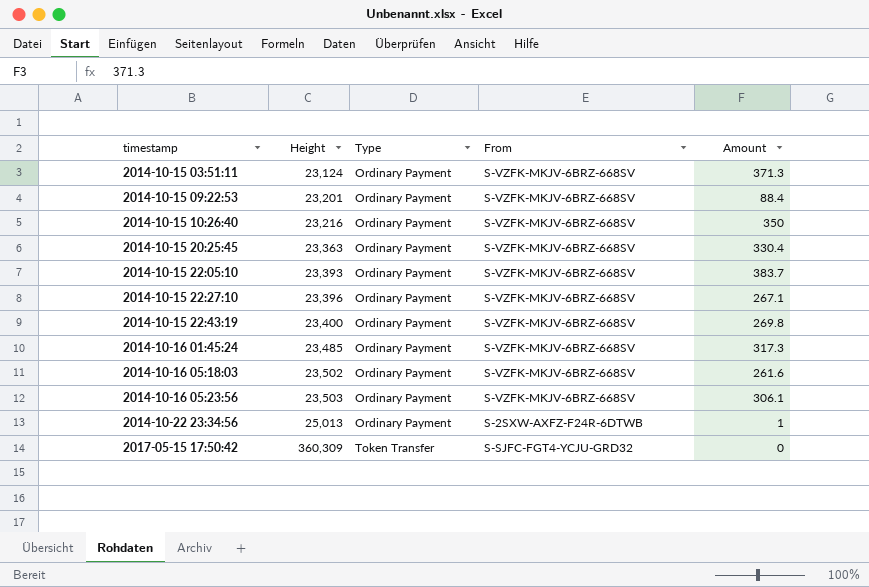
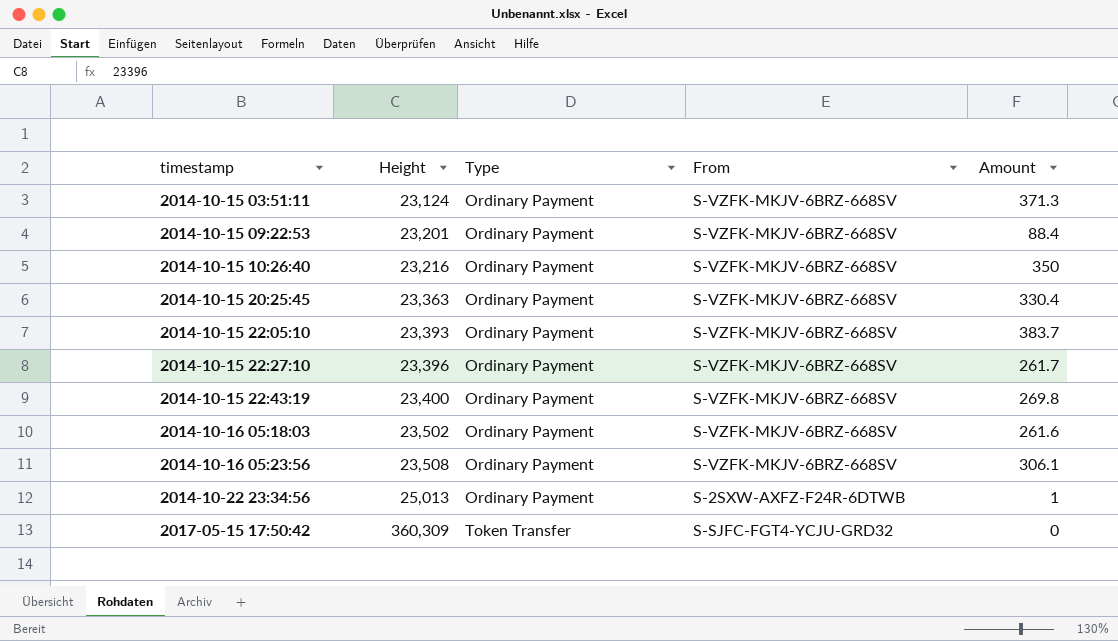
row 2014-10-16 01:45:24: 23,485 | Ordinary Payment | S-VZFK-MKJV-6BRZ-668SV | 317.3 -> none
2014-10-15 22:27:10 | Amount: 267.1 -> 261.7
2014-10-16 05:23:56 | Height: 23,503 -> 23,508

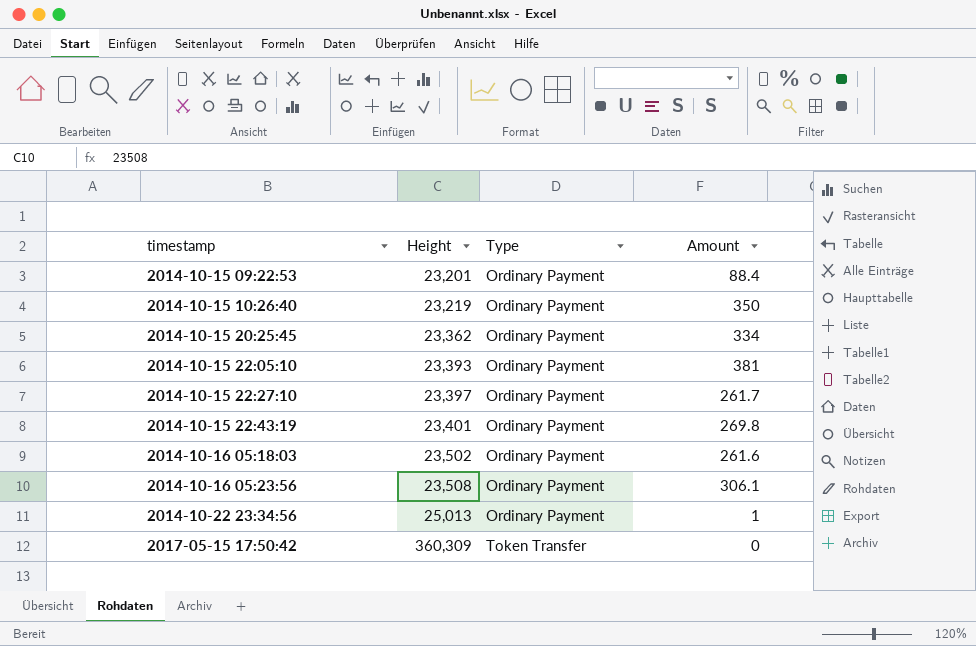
column From | position: 4 -> none
row 2014-10-15 03:51:11: 23,124 | Ordinary Payment | S-VZFK-MKJV-6BRZ-668SV | 371.3 -> none
2014-10-15 10:26:40 | Height: 23,216 -> 23,219
2014-10-15 20:25:45 | Height: 23,363 -> 23,362
2014-10-15 20:25:45 | Amount: 330.4 -> 334
2014-10-15 22:05:10 | Amount: 383.7 -> 381
2014-10-15 22:27:10 | Height: 23,396 -> 23,397
2014-10-15 22:43:19 | Height: 23,400 -> 23,401

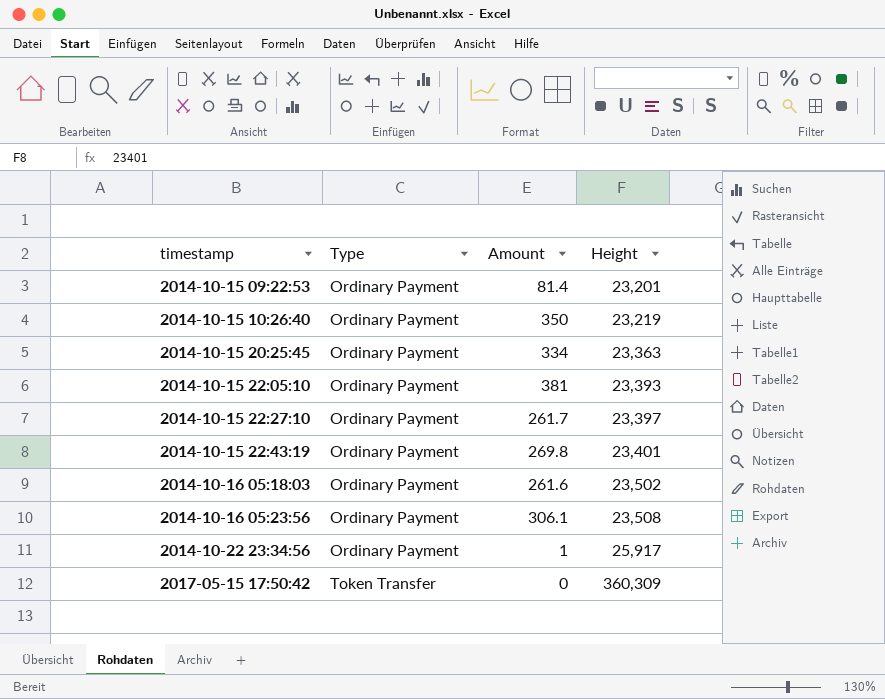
column Height | position: 2 -> 4
2014-10-15 09:22:53 | Amount: 88.4 -> 81.4
2014-10-15 20:25:45 | Height: 23,362 -> 23,363
2014-10-22 23:34:56 | Height: 25,013 -> 25,917

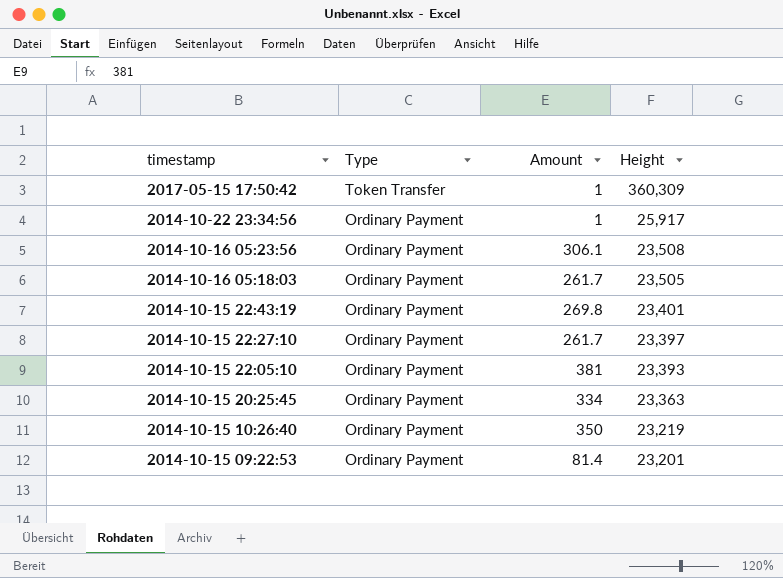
row order: timestamp ascending -> timestamp descending
2017-05-15 17:50:42 | Amount: 0 -> 1
2014-10-16 05:18:03 | Amount: 261.6 -> 261.7
2014-10-16 05:18:03 | Height: 23,502 -> 23,505

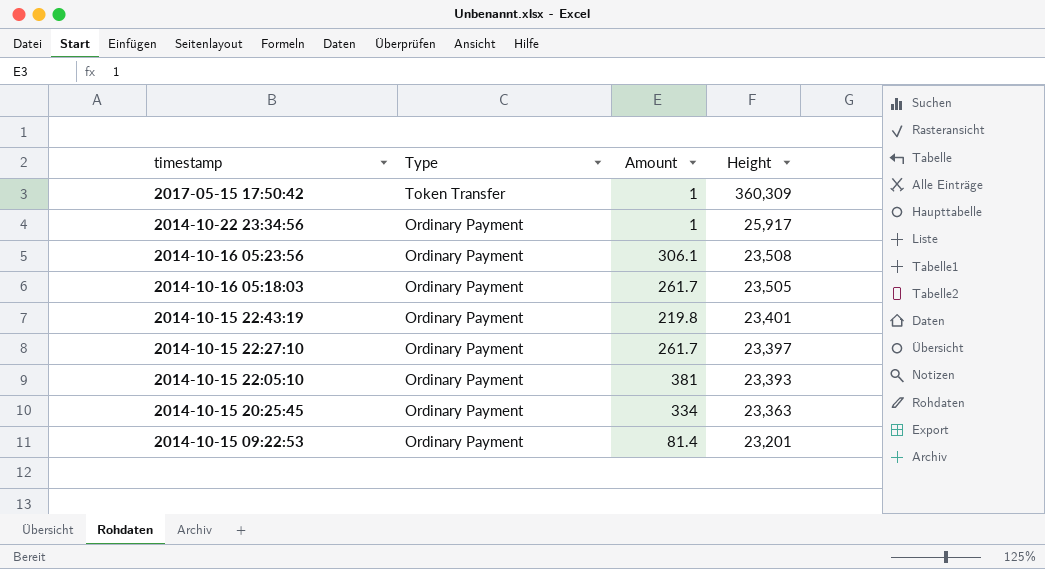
row 2014-10-15 10:26:40: Ordinary Payment | 350 | 23,219 -> none
2014-10-15 22:43:19 | Amount: 269.8 -> 219.8

